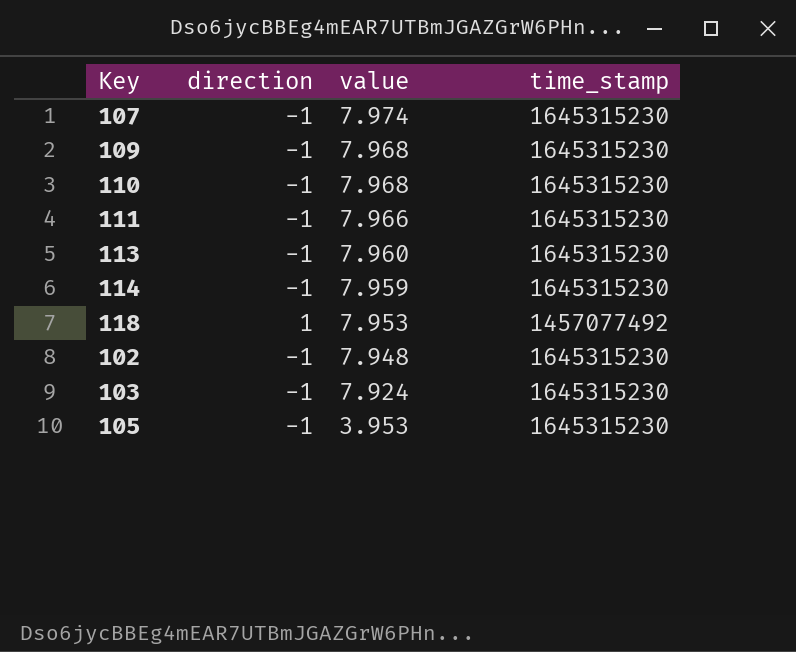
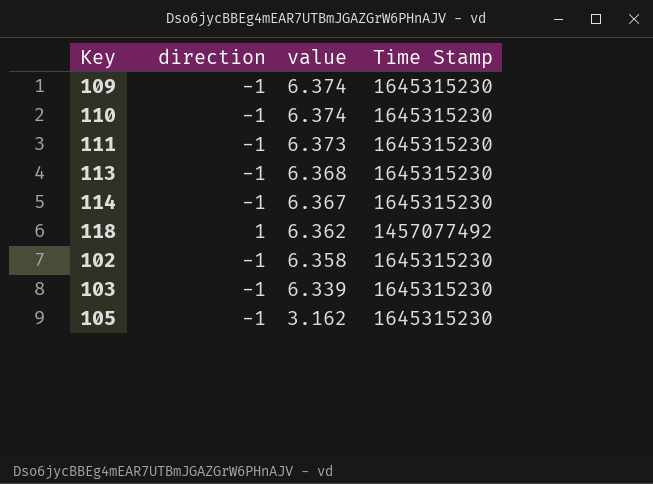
column name: time_stamp -> Time Stamp
row 107: -1 | 7.974 | 1645315230 -> none
109 | value: 7.968 -> 6.374
110 | value: 7.968 -> 6.374
111 | value: 7.966 -> 6.373
113 | value: 7.960 -> 6.368
114 | value: 7.959 -> 6.367
118 | value: 7.953 -> 6.362
102 | value: 7.948 -> 6.358
103 | value: 7.924 -> 6.339
105 | value: 3.953 -> 3.162

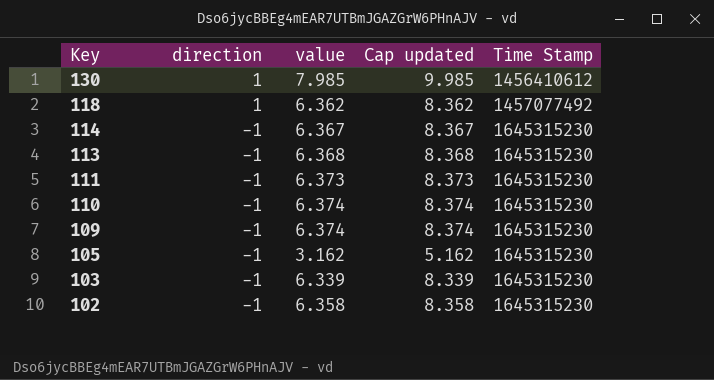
row order: value descending -> Key descending
column Cap updated | formula: none -> [value] + 2
row 130: none -> 1 | 7.985 | 9.985 | 1456410612

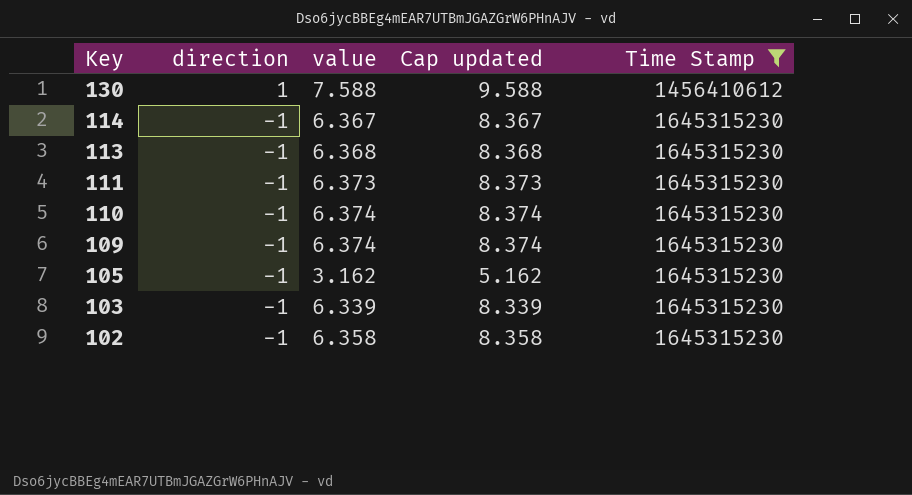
filter: none -> Time Stamp != 1457077492
130 | value: 7.985 -> 7.588
130 | Cap updated: 9.985 -> 9.588

